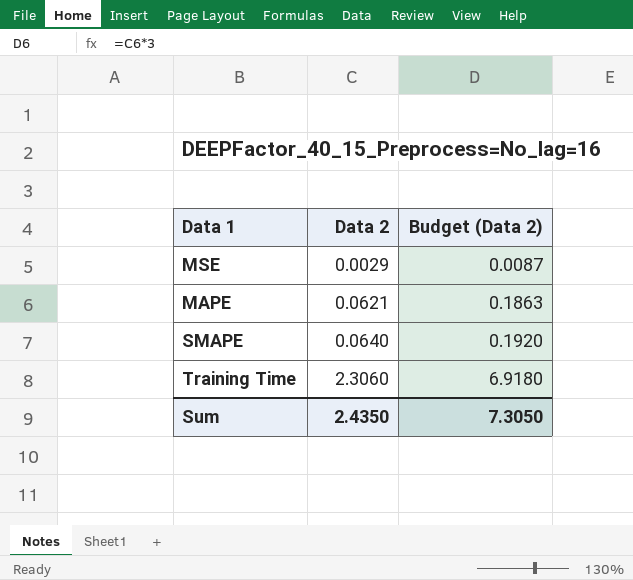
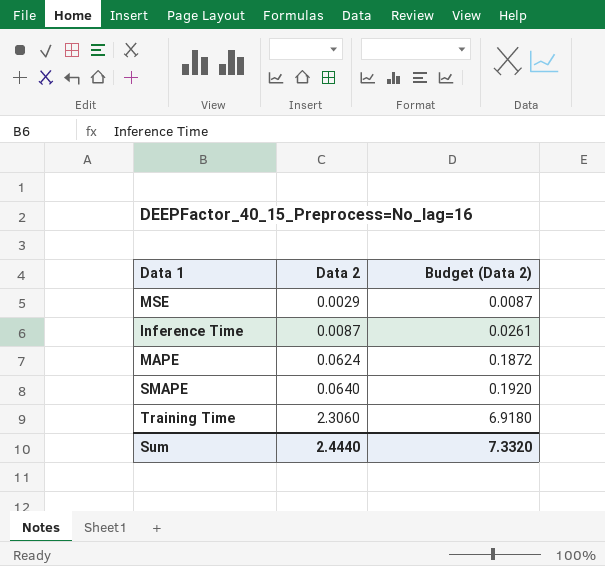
row Inference Time: none -> 0.0087 | 0.0261
MAPE | Data 2: 0.0621 -> 0.0624
MAPE | Budget (Data 2): 0.1863 -> 0.1872
Sum | Data 2: 2.4350 -> 2.4440
Sum | Budget (Data 2): 7.3050 -> 7.3320

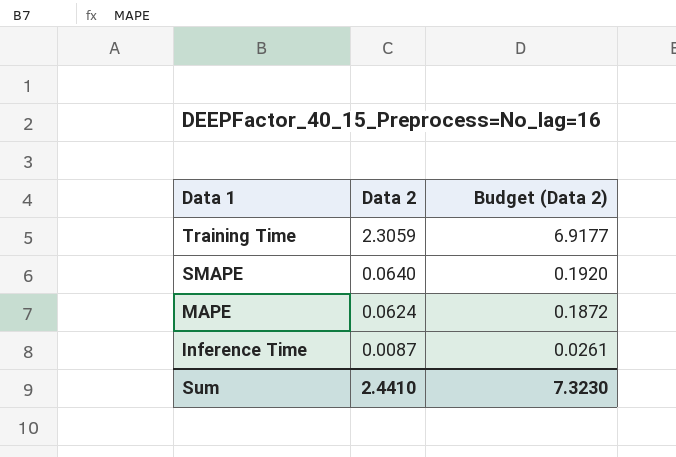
row order: Data 2 ascending -> Data 1 descending
row MSE: 0.0029 | 0.0087 -> none
Training Time | Data 2: 2.3060 -> 2.3059
Training Time | Budget (Data 2): 6.9180 -> 6.9177
Sum | Data 2: 2.4440 -> 2.4410
Sum | Budget (Data 2): 7.3320 -> 7.3230

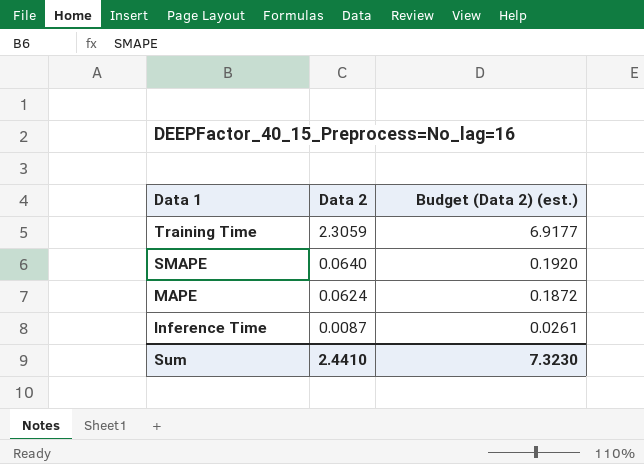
column name: Budget (Data 2) -> Budget (Data 2) (est.)

